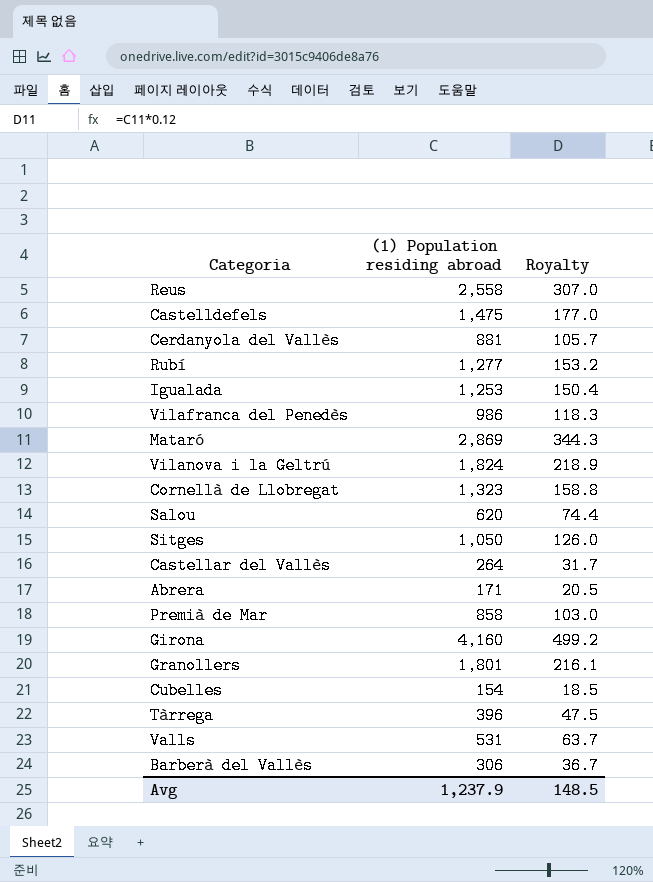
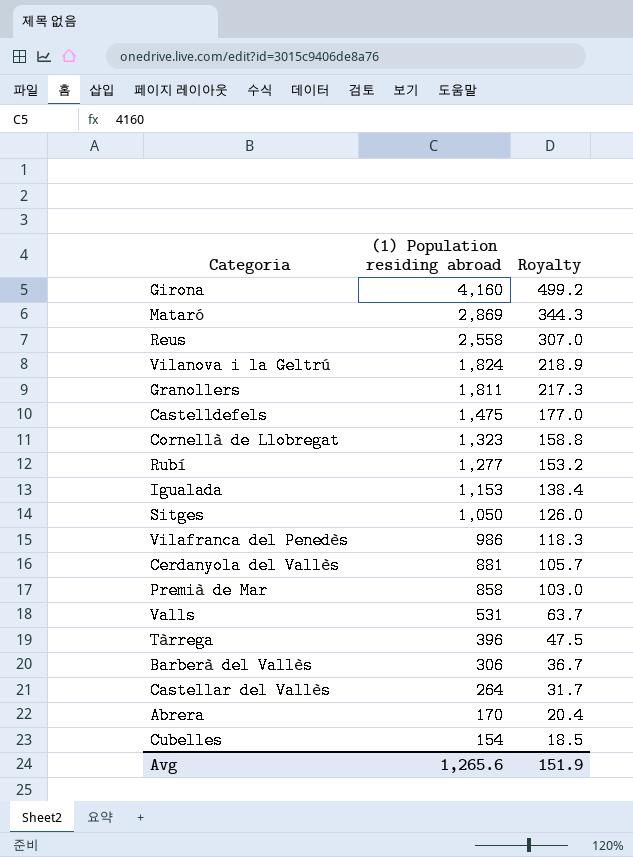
row order: none -> (1) Population residing abroad descending
row Salou: 620 | 74.4 -> none
Granollers | (1) Population residing abroad: 1,801 -> 1,811
Granollers | Royalty: 216.1 -> 217.3
Igualada | (1) Population residing abroad: 1,253 -> 1,153
Igualada | Royalty: 150.4 -> 138.4
Abrera | (1) Population residing abroad: 171 -> 170
Abrera | Royalty: 20.5 -> 20.4
Avg | (1) Population residing abroad: 1,237.9 -> 1,265.6
Avg | Royalty: 148.5 -> 151.9

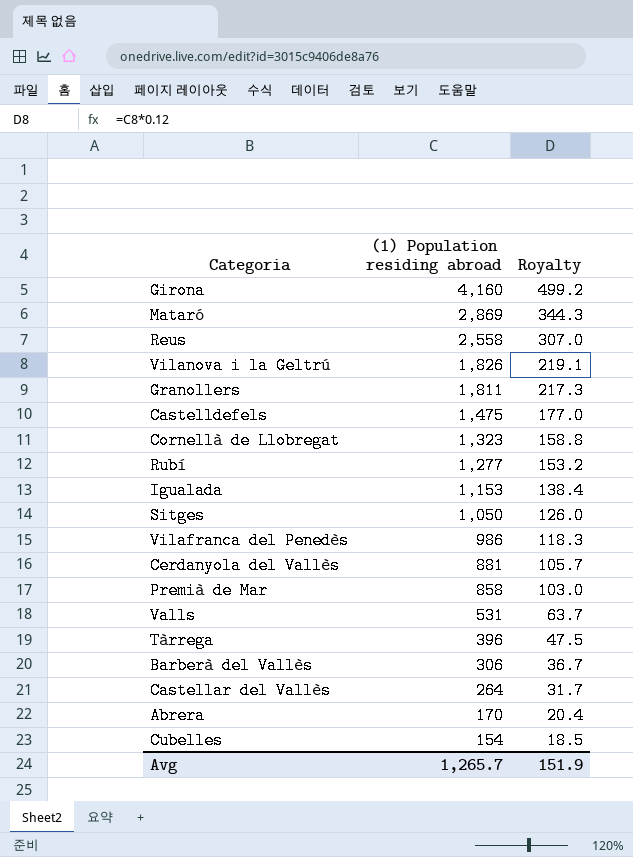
Vilanova i la Geltrú | (1) Population residing abroad: 1,824 -> 1,826
Vilanova i la Geltrú | Royalty: 218.9 -> 219.1
Avg | (1) Population residing abroad: 1,265.6 -> 1,265.7

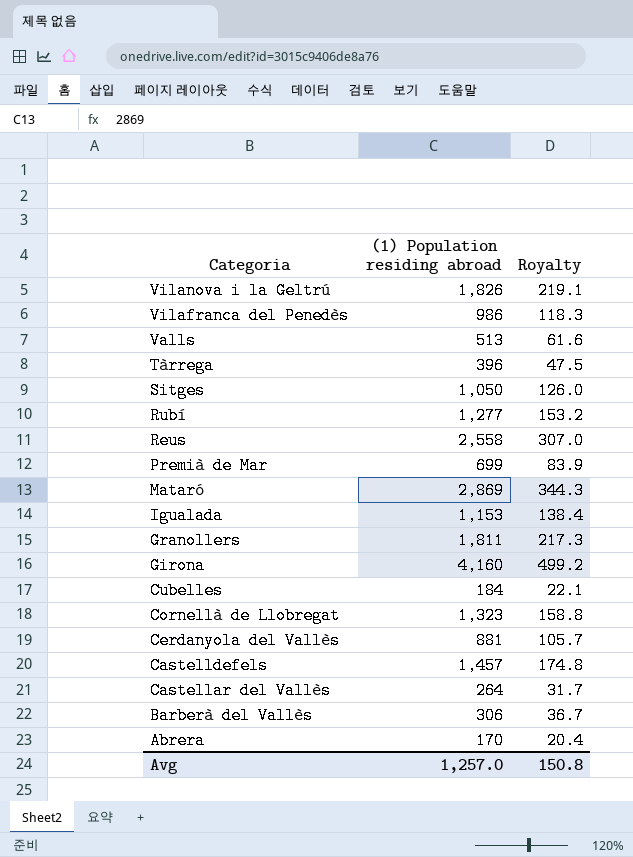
row order: (1) Population residing abroad descending -> Categoria descending
Valls | (1) Population residing abroad: 531 -> 513
Valls | Royalty: 63.7 -> 61.6
Premià de Mar | (1) Population residing abroad: 858 -> 699
Premià de Mar | Royalty: 103.0 -> 83.9
Cubelles | (1) Population residing abroad: 154 -> 184
Cubelles | Royalty: 18.5 -> 22.1
Castelldefels | (1) Population residing abroad: 1,475 -> 1,457
Castelldefels | Royalty: 177.0 -> 174.8
Avg | (1) Population residing abroad: 1,265.7 -> 1,257.0
Avg | Royalty: 151.9 -> 150.8

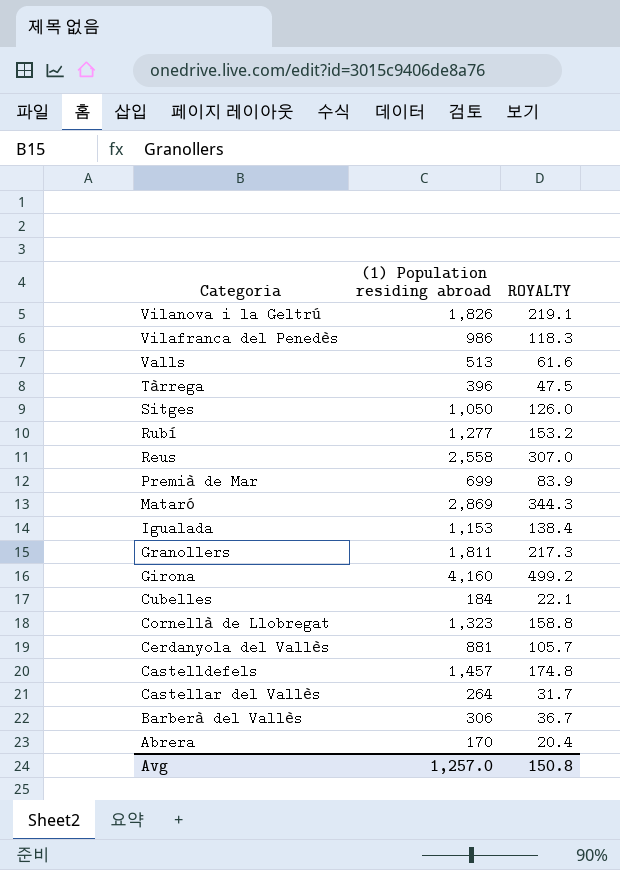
column name: Royalty -> ROYALTY

